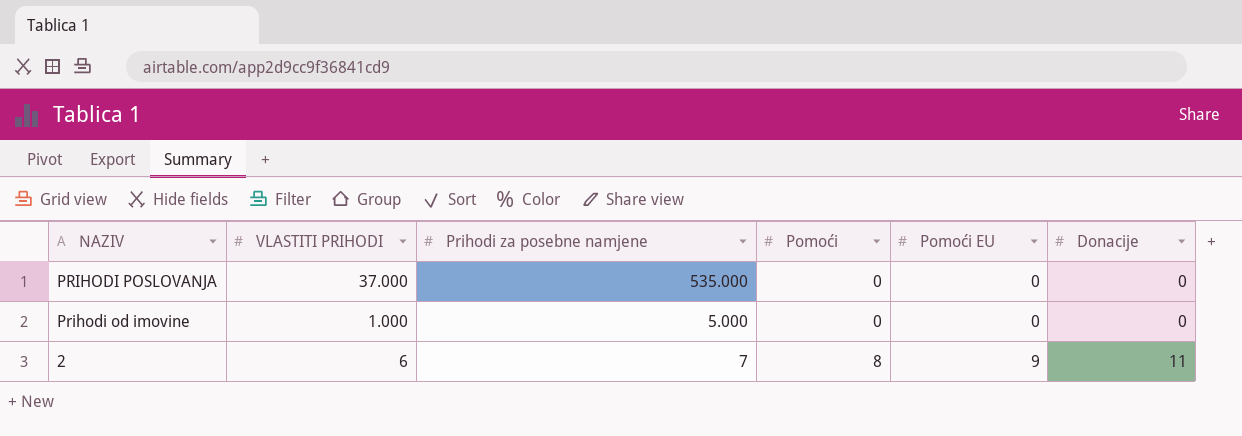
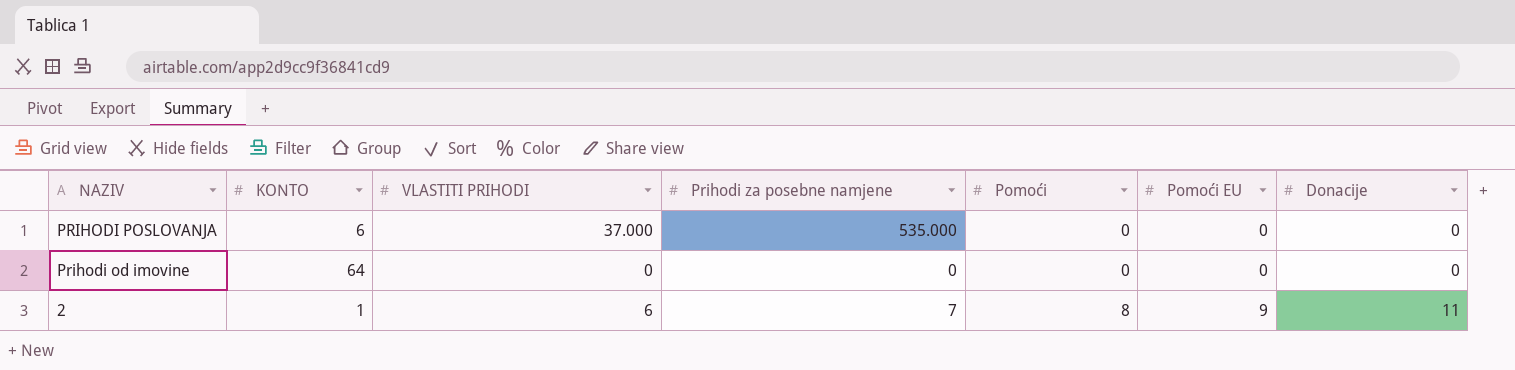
column KONTO | position: none -> 2
Prihodi od imovine | VLASTITI PRIHODI: 1.000 -> 0
Prihodi od imovine | Prihodi za posebne namjene: 5.000 -> 0

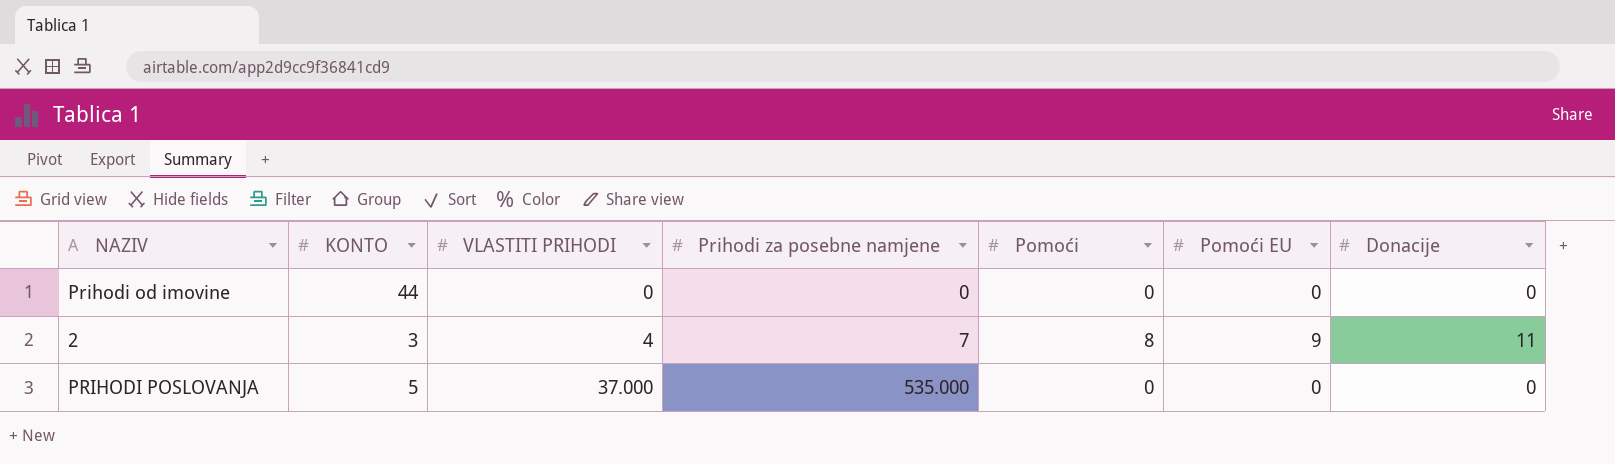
row order: NAZIV descending -> VLASTITI PRIHODI ascending
Prihodi od imovine | KONTO: 64 -> 44
2 | KONTO: 1 -> 3
2 | VLASTITI PRIHODI: 6 -> 4
PRIHODI POSLOVANJA | KONTO: 6 -> 5

